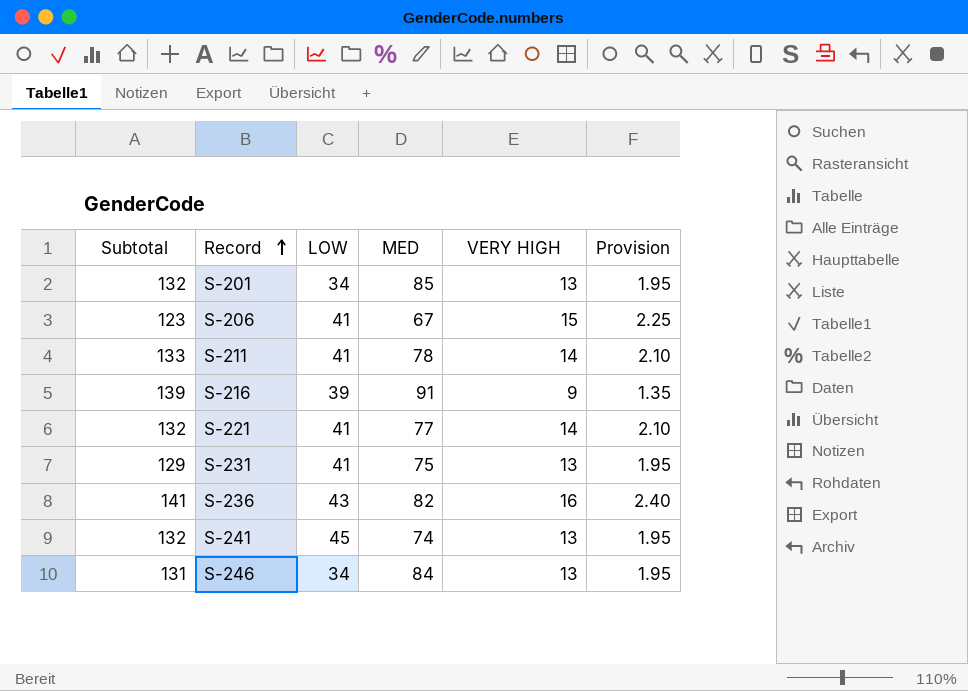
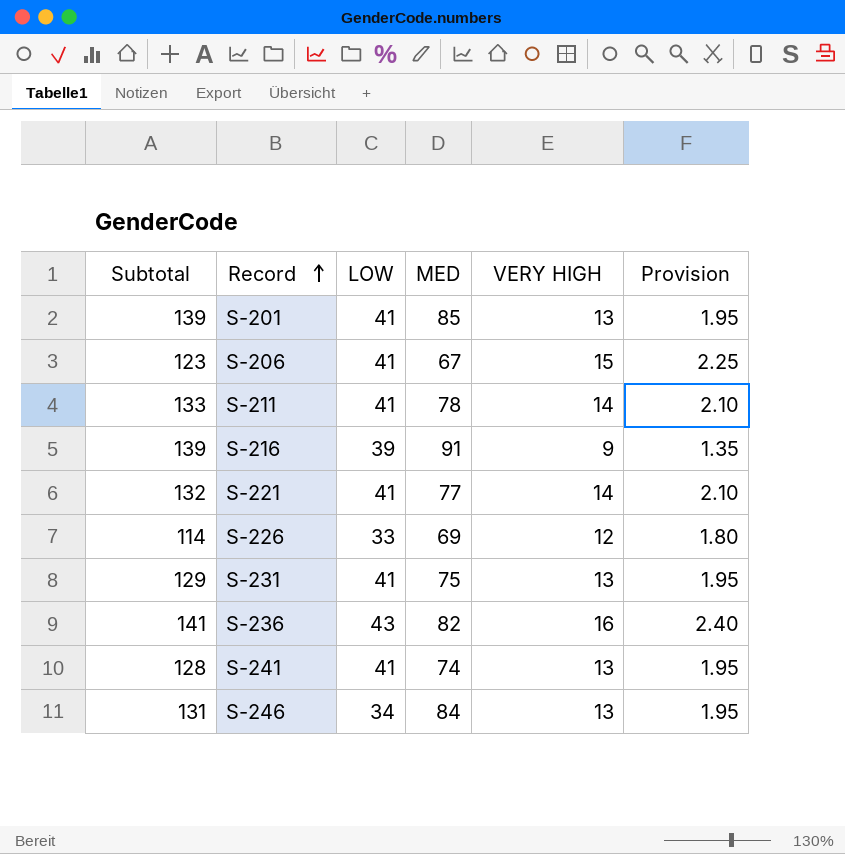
S-201 | Subtotal: 132 -> 139
S-201 | LOW: 34 -> 41
row S-226: none -> 114 | 33 | 69 | 12 | 1.80
S-241 | Subtotal: 132 -> 128
S-241 | LOW: 45 -> 41

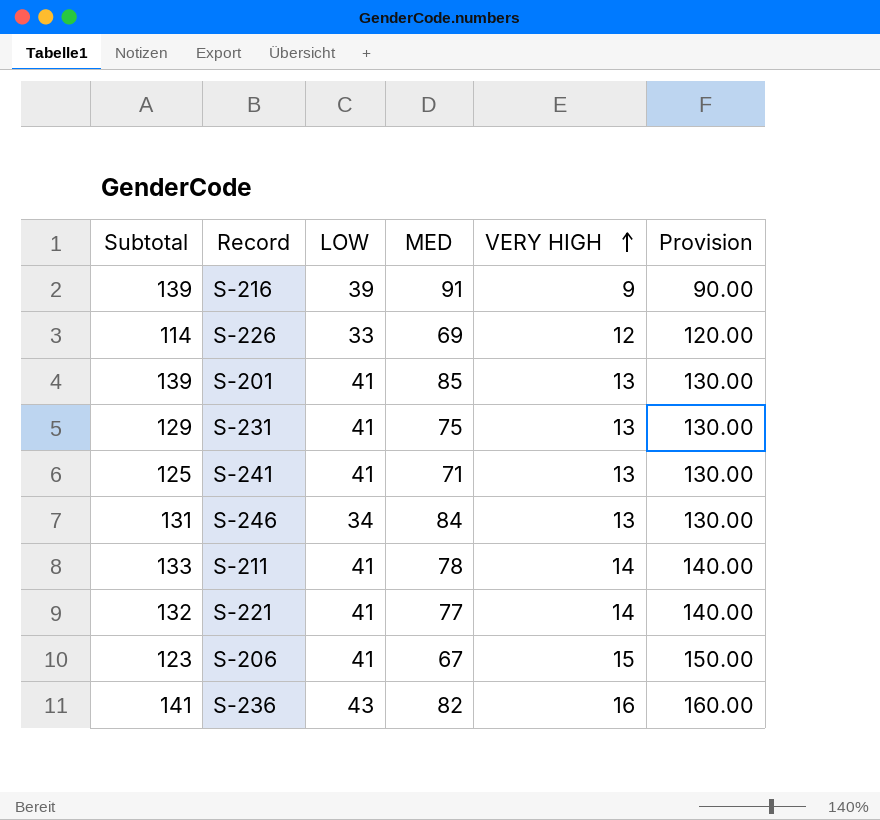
row order: Record ascending -> VERY HIGH ascending
column Provision | formula: [VERY HIGH] * 0.15 -> [VERY HIGH] * 10
S-241 | Subtotal: 128 -> 125
S-241 | MED: 74 -> 71

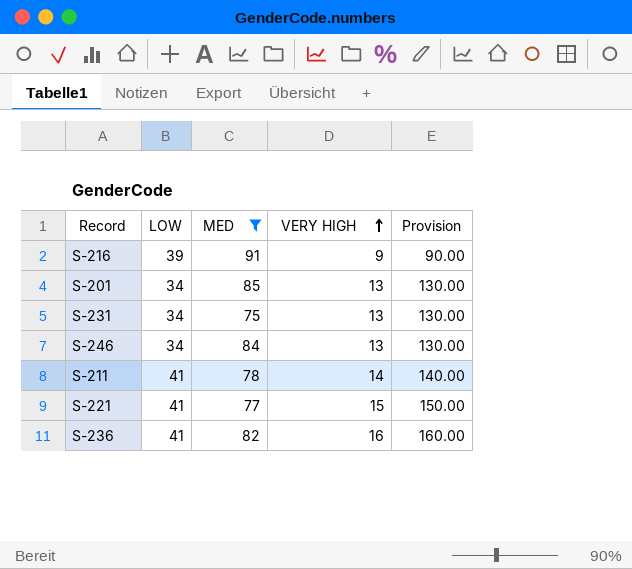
filter: none -> MED >= 75
column Subtotal | formula: [LOW] + [MED] + [VERY HIGH] -> none
S-201 | LOW: 41 -> 34
S-231 | LOW: 41 -> 34
S-221 | VERY HIGH: 14 -> 15
S-221 | Provision: 140.00 -> 150.00
S-236 | LOW: 43 -> 41

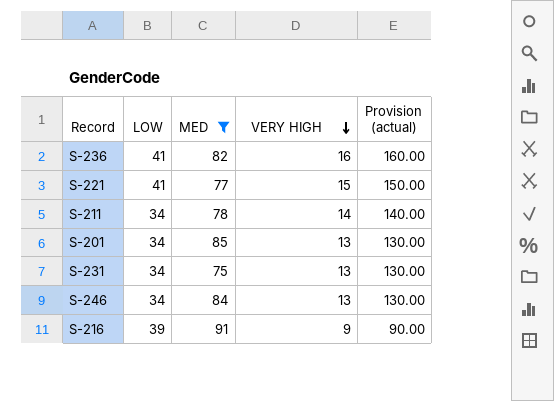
row order: VERY HIGH ascending -> VERY HIGH descending
column name: Provision -> Provision (actual)
S-211 | LOW: 41 -> 34

